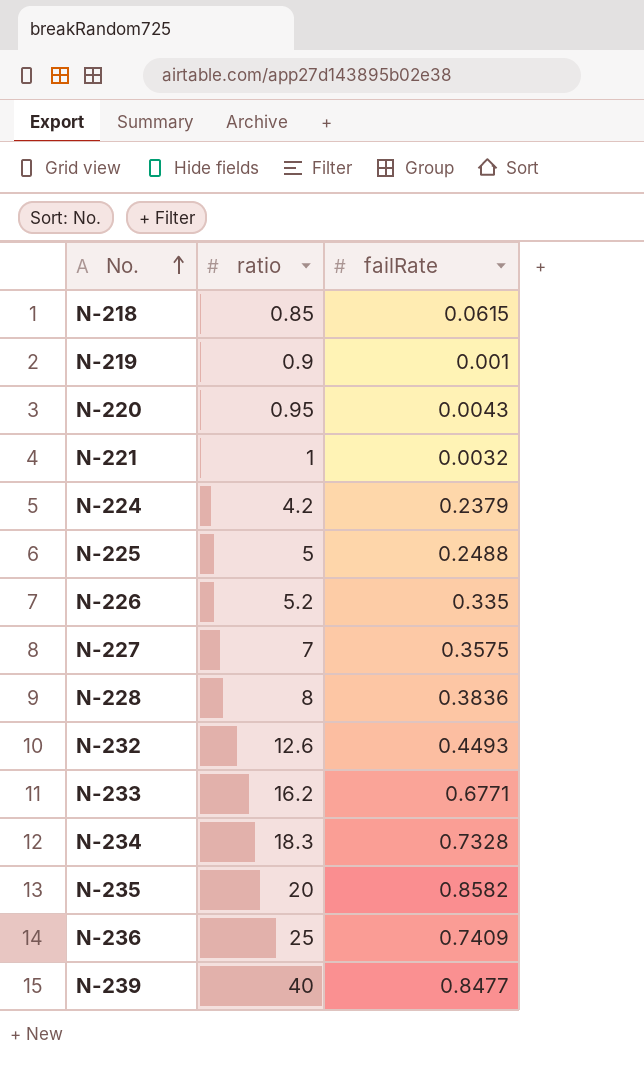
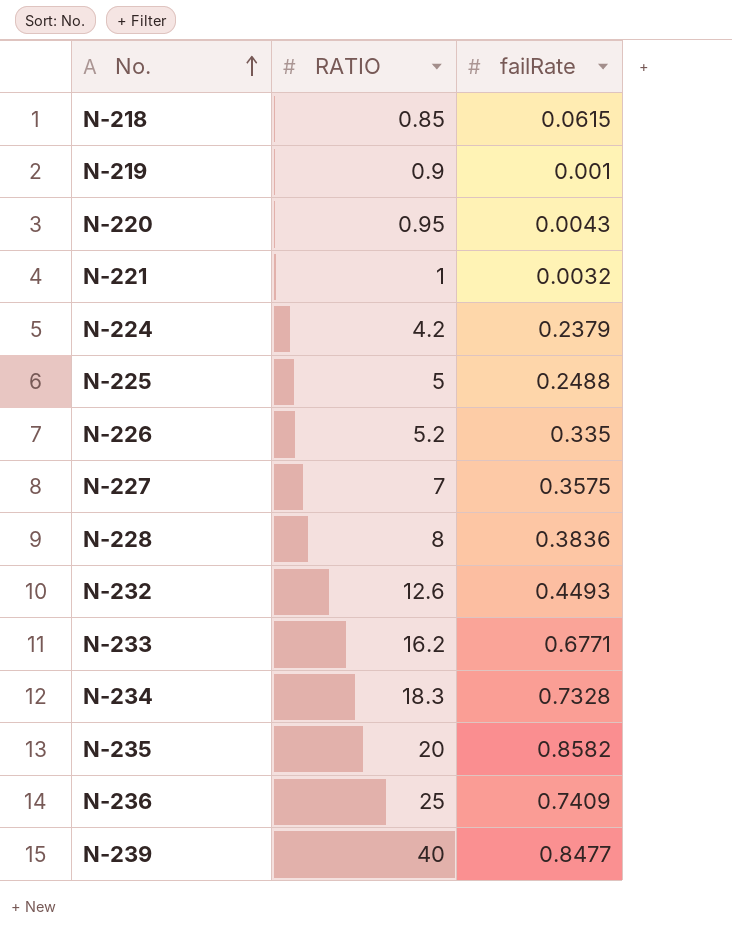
column name: ratio -> RATIO

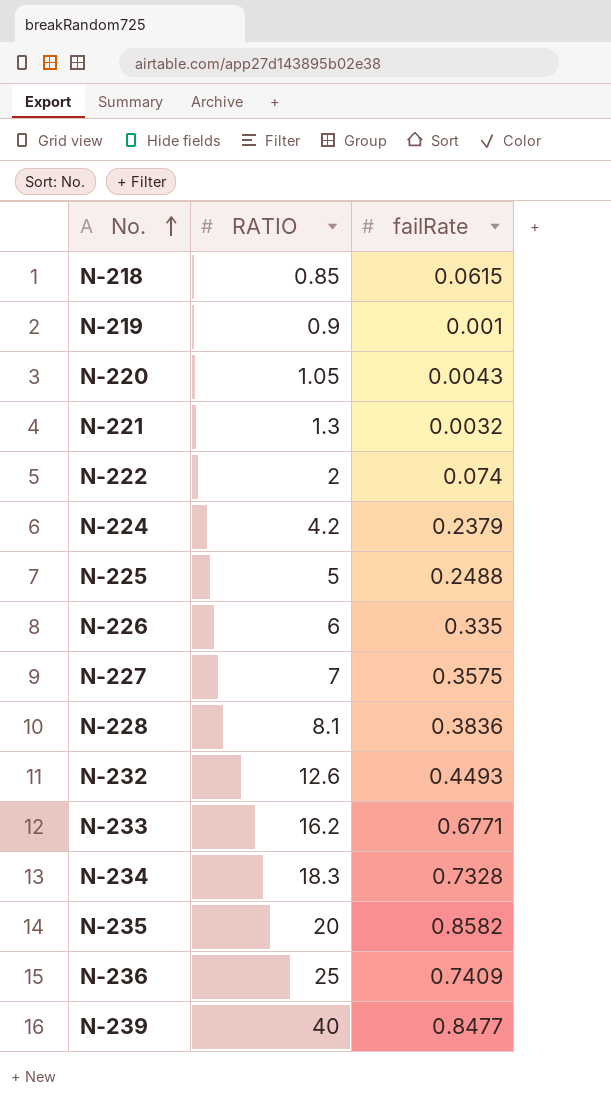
N-220 | RATIO: 0.95 -> 1.05
N-221 | RATIO: 1 -> 1.3
row N-222: none -> 2 | 0.074
N-226 | RATIO: 5.2 -> 6
N-228 | RATIO: 8 -> 8.1

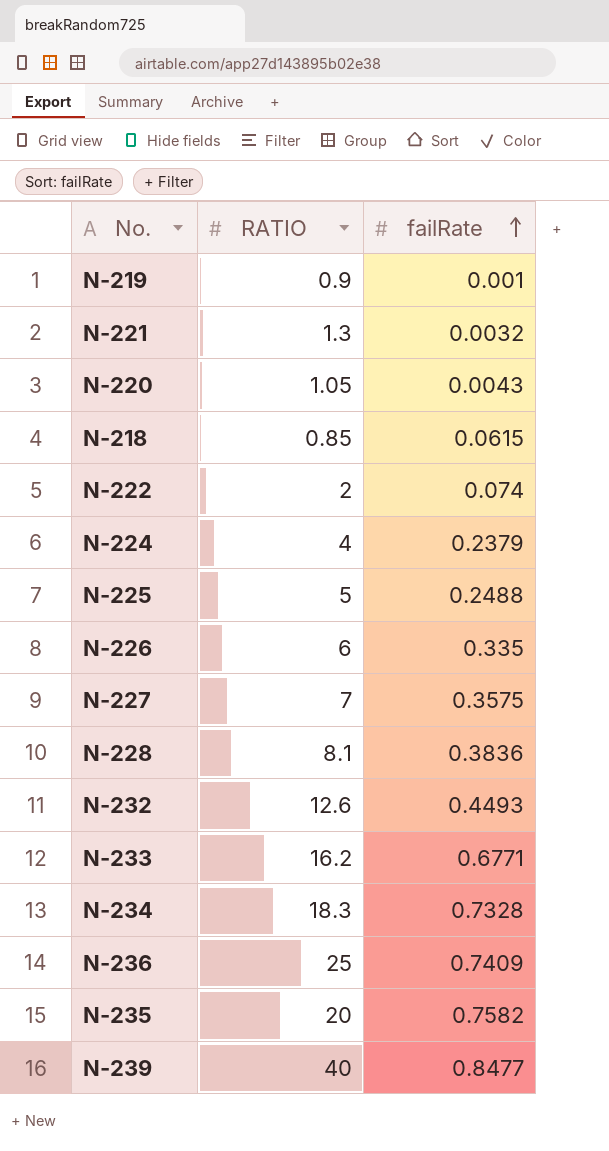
row order: No. ascending -> failRate ascending
N-224 | RATIO: 4.2 -> 4
N-235 | failRate: 0.8582 -> 0.7582

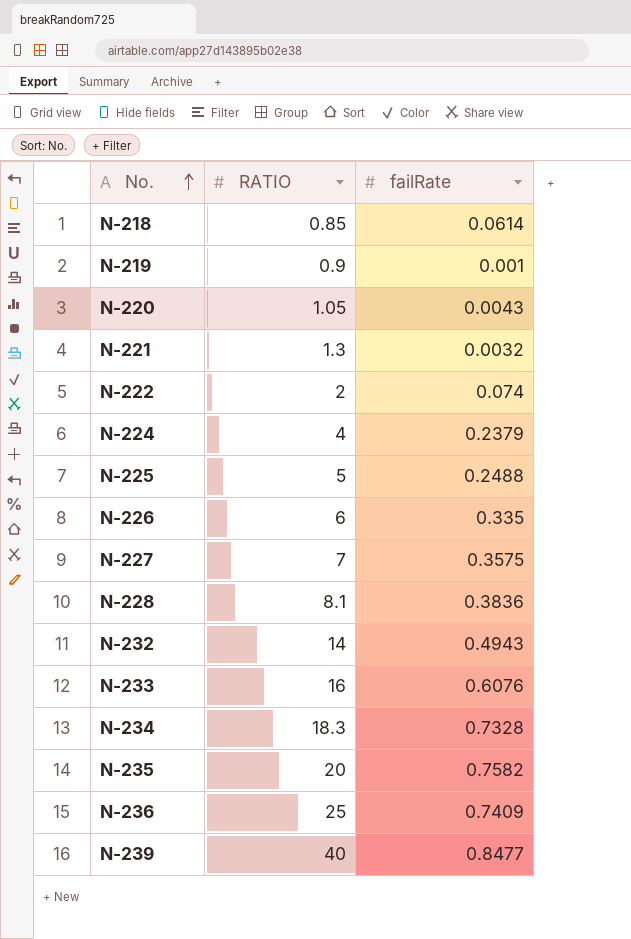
row order: failRate ascending -> No. ascending
N-218 | failRate: 0.0615 -> 0.0614
N-232 | RATIO: 12.6 -> 14
N-232 | failRate: 0.4493 -> 0.4943
N-233 | RATIO: 16.2 -> 16
N-233 | failRate: 0.6771 -> 0.6076

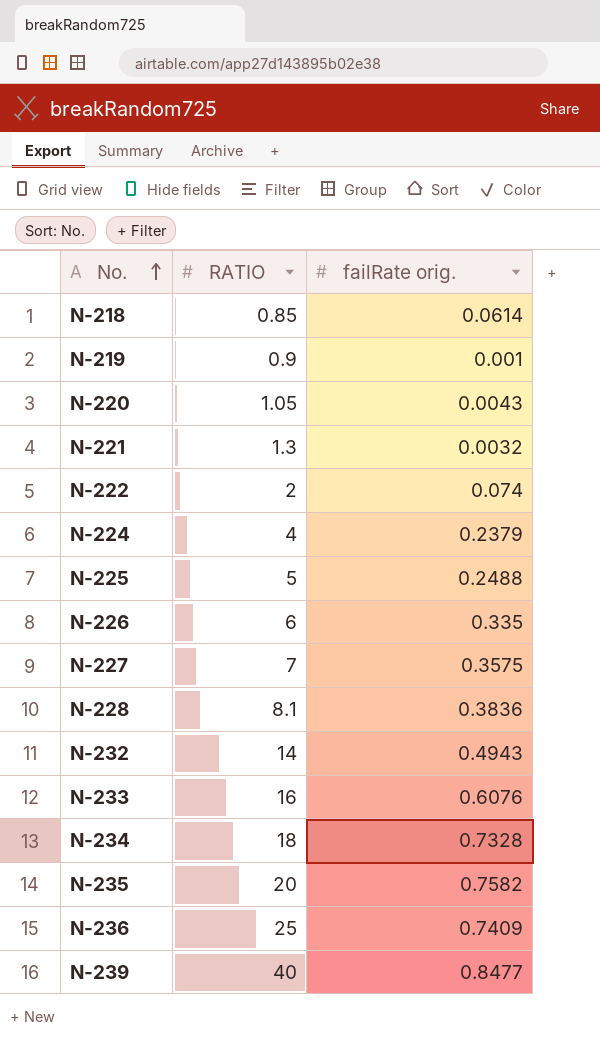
column name: failRate -> failRate orig.
N-234 | RATIO: 18.3 -> 18

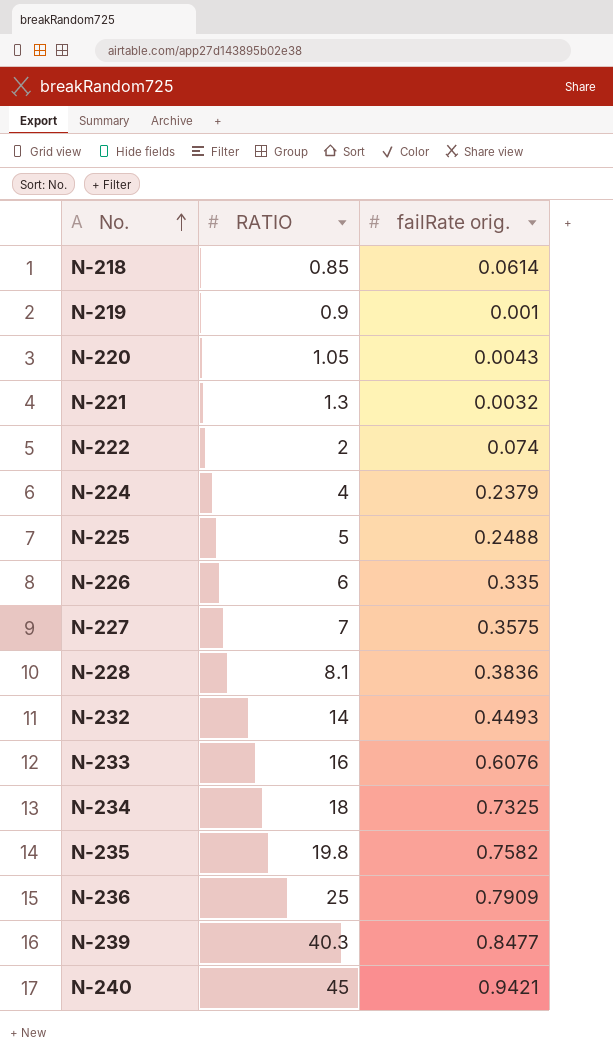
N-232 | failRate orig.: 0.4943 -> 0.4493
N-234 | failRate orig.: 0.7328 -> 0.7325
N-235 | RATIO: 20 -> 19.8
N-236 | failRate orig.: 0.7409 -> 0.7909
N-239 | RATIO: 40 -> 40.3
row N-240: none -> 45 | 0.9421

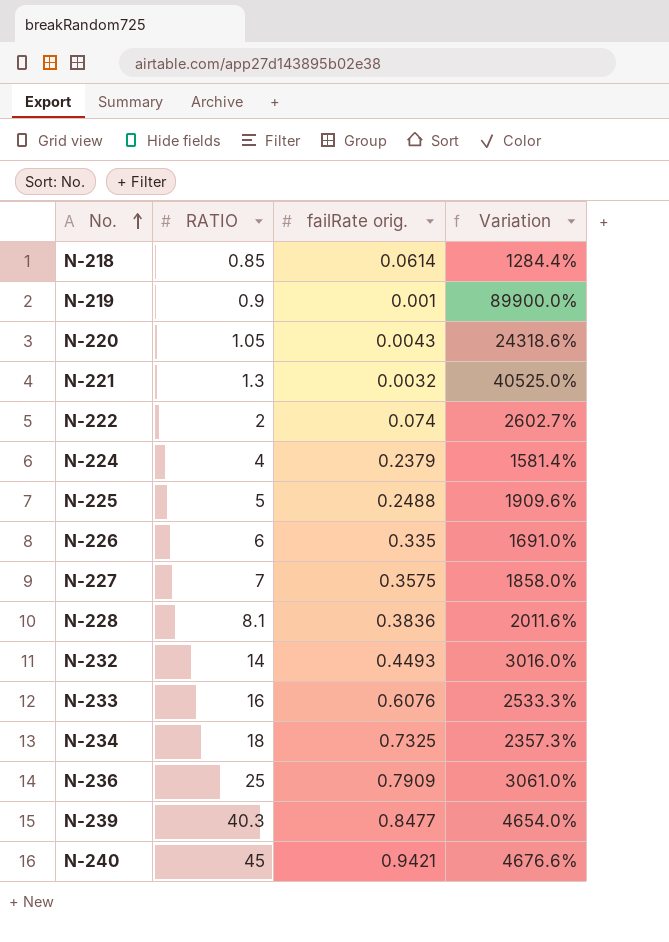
column Variation | formula: none -> ([RATIO] - [failRate orig.]) / [failRate orig.]
row N-235: 19.8 | 0.7582 -> none

